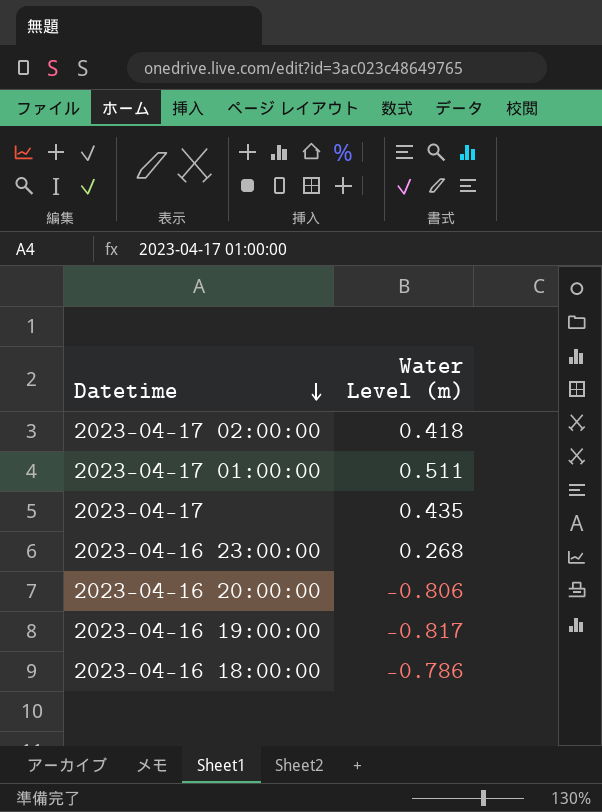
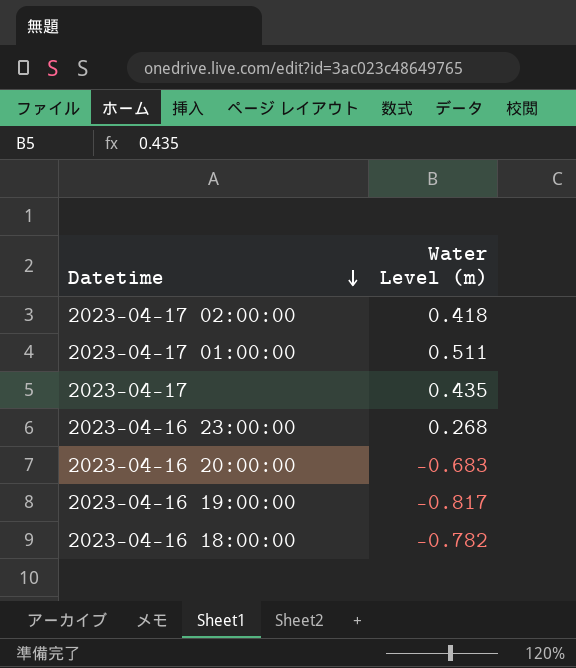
2023-04-16 20:00:00 | Water Level (m): -0.806 -> -0.683
2023-04-16 18:00:00 | Water Level (m): -0.786 -> -0.782

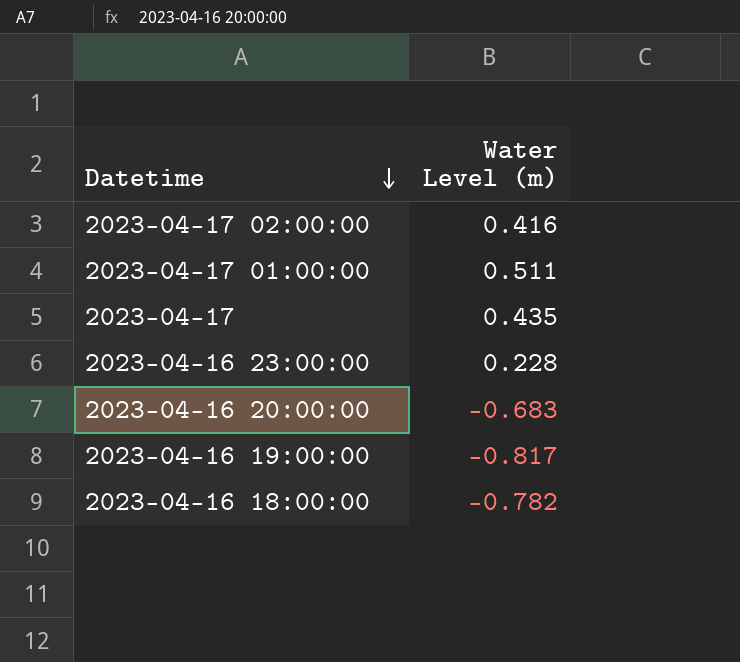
2023-04-17 02:00:00 | Water Level (m): 0.418 -> 0.416
2023-04-16 23:00:00 | Water Level (m): 0.268 -> 0.228

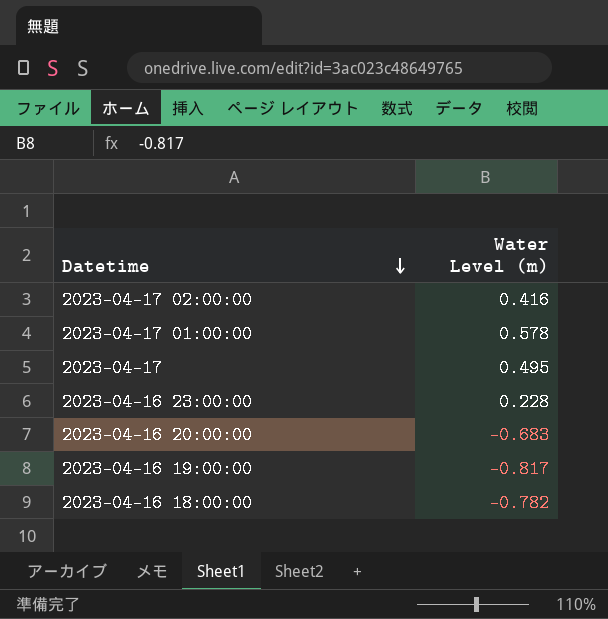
2023-04-17 01:00:00 | Water Level (m): 0.511 -> 0.578
2023-04-17 | Water Level (m): 0.435 -> 0.495

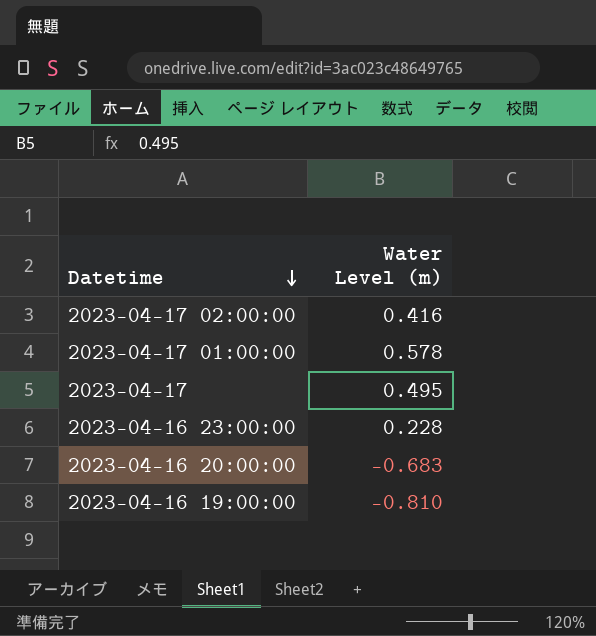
row 2023-04-16 18:00:00: -0.782 -> none
2023-04-16 19:00:00 | Water Level (m): -0.817 -> -0.810

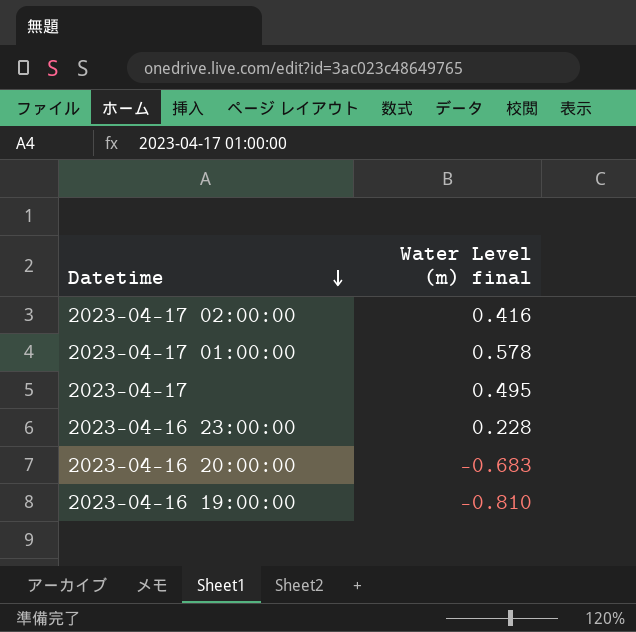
column name: Water Level (m) -> Water Level (m) final

